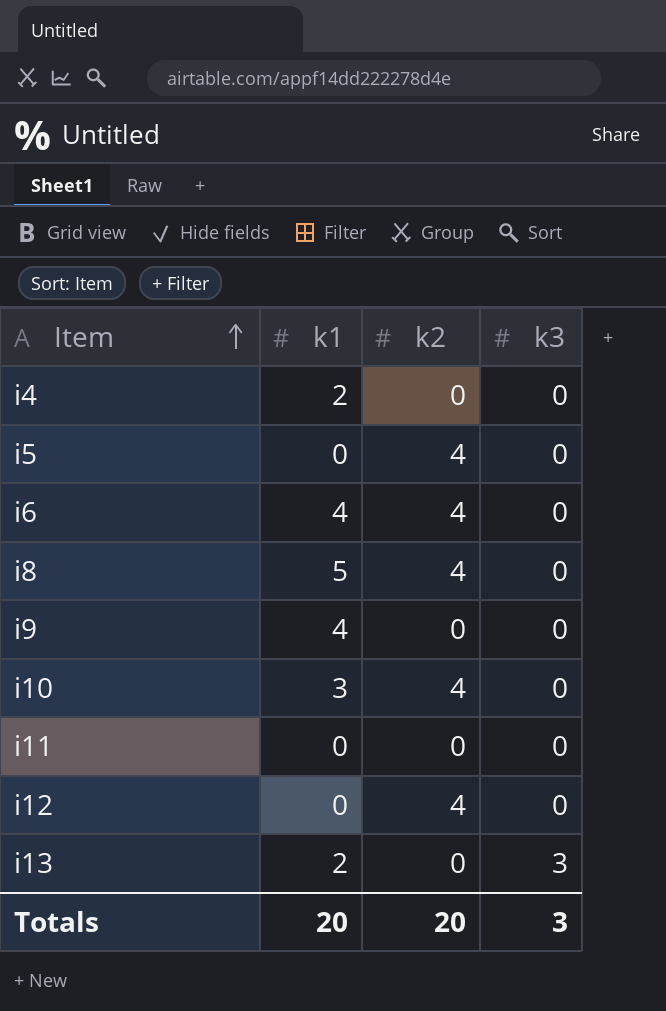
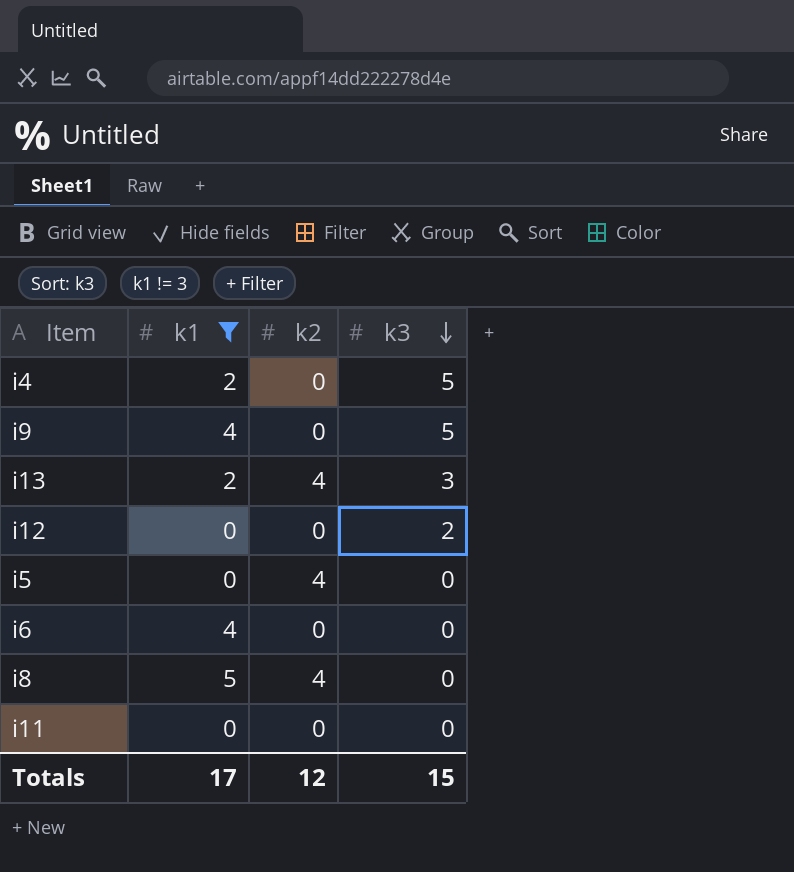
filter: none -> k1 != 3
row order: Item ascending -> k3 descending
i4 | k3: 0 -> 5
i9 | k3: 0 -> 5
i13 | k2: 0 -> 4
i12 | k2: 4 -> 0
i12 | k3: 0 -> 2
i6 | k2: 4 -> 0
Totals | k1: 20 -> 17
Totals | k2: 20 -> 12
Totals | k3: 3 -> 15

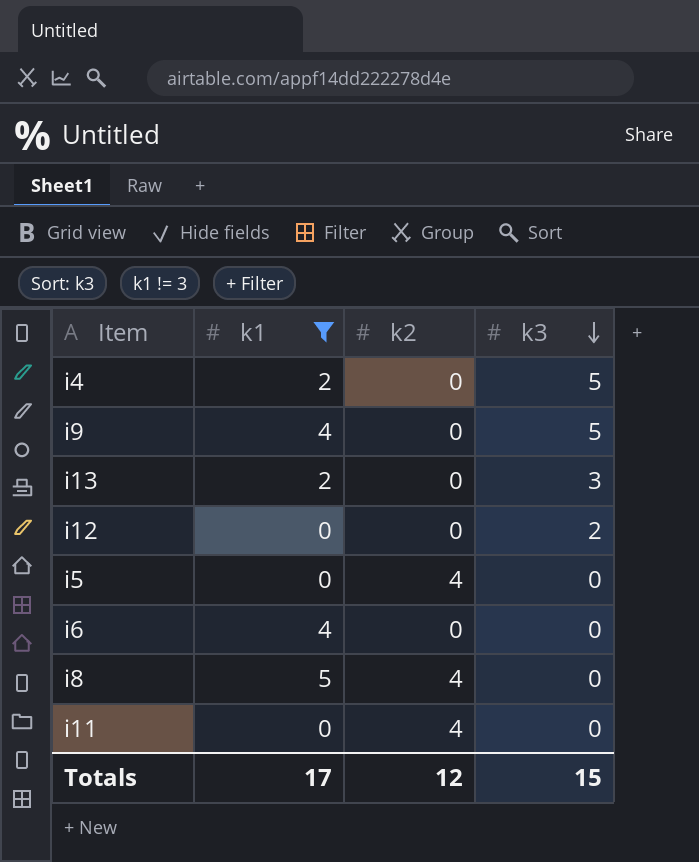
i13 | k2: 4 -> 0
i11 | k2: 0 -> 4

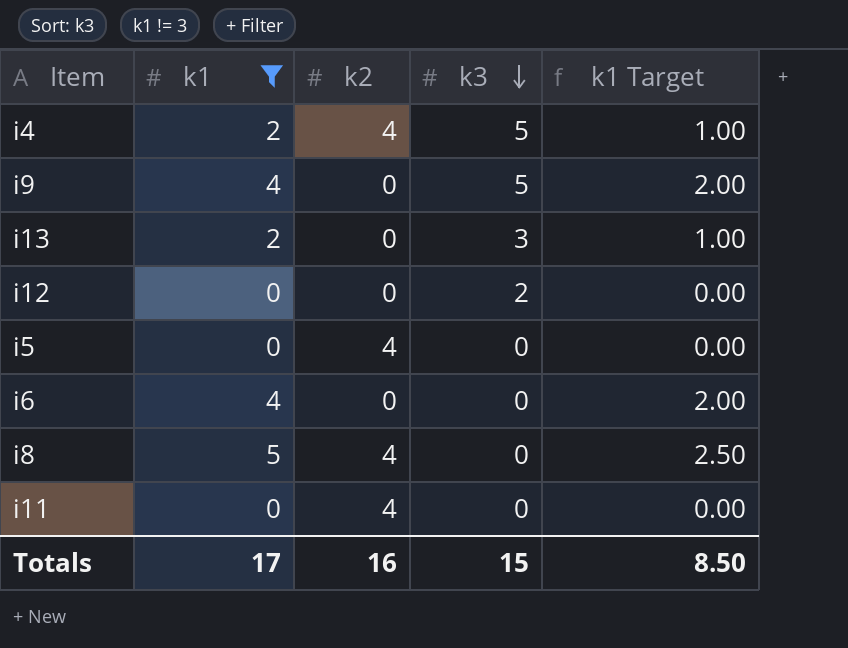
column k1 Target | formula: none -> [k1] * 0.5
i4 | k2: 0 -> 4
Totals | k2: 12 -> 16

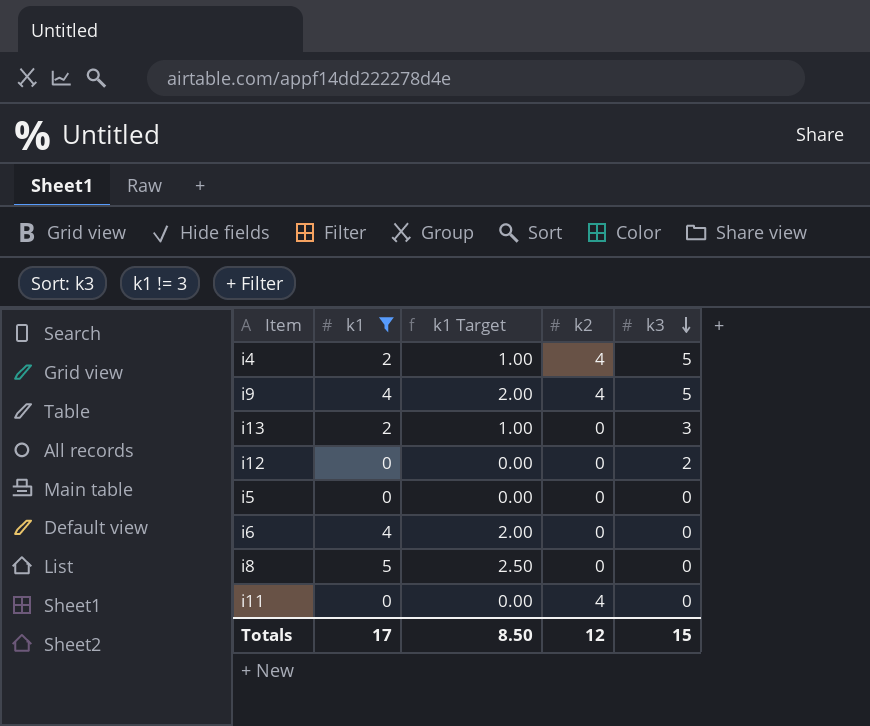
column k1 Target | position: 5 -> 3
i9 | k2: 0 -> 4
i5 | k2: 4 -> 0
i8 | k2: 4 -> 0
Totals | k2: 16 -> 12

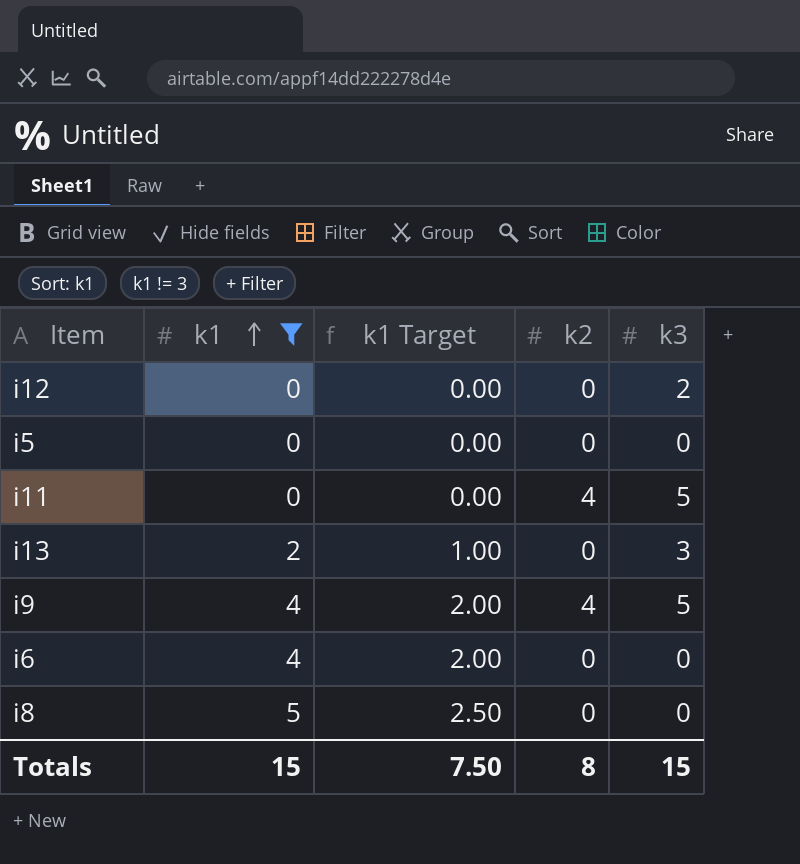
row order: k3 descending -> k1 ascending
row i4: 2 | 1.00 | 4 | 5 -> none
i11 | k3: 0 -> 5
Totals | k1: 17 -> 15
Totals | k1 Target: 8.50 -> 7.50
Totals | k2: 12 -> 8

